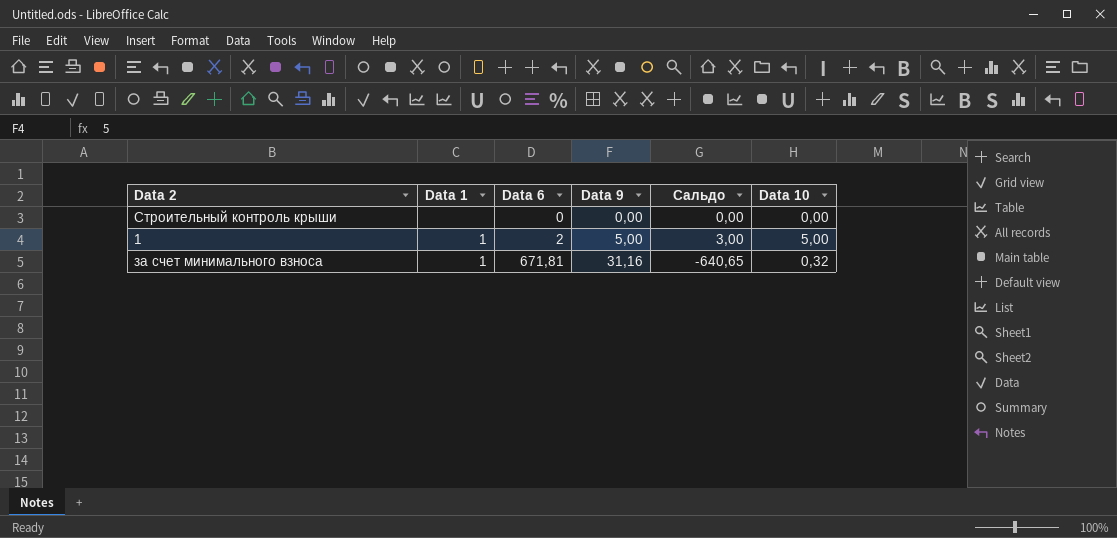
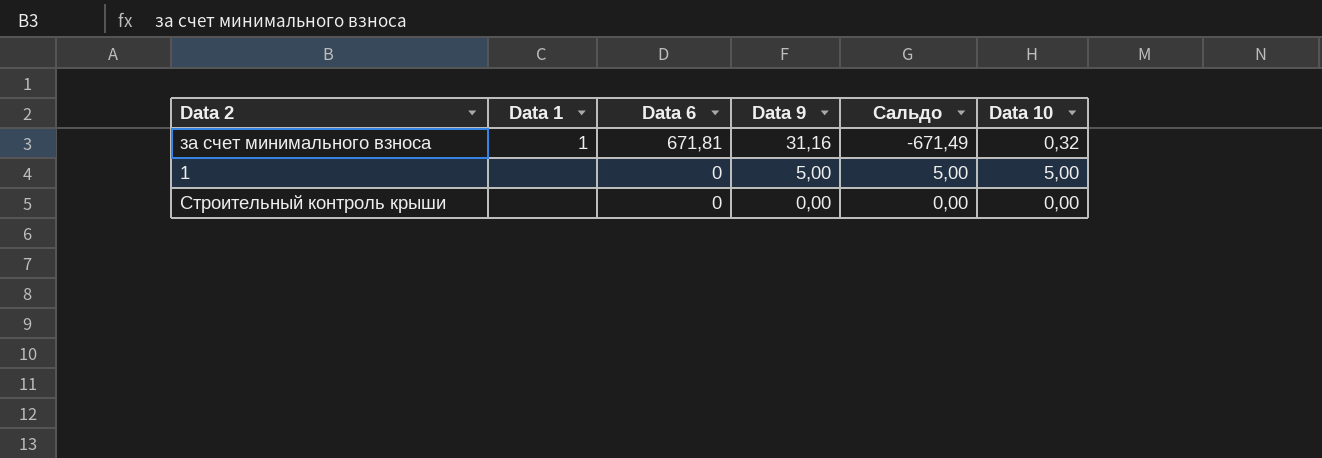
row order: Data 6 ascending -> Data 6 descending
column Сальдо | formula: [Data 9] - [Data 6] -> [Data 10] - [Data 6]
1 | Data 1: 1 -> none
1 | Data 6: 2 -> 0

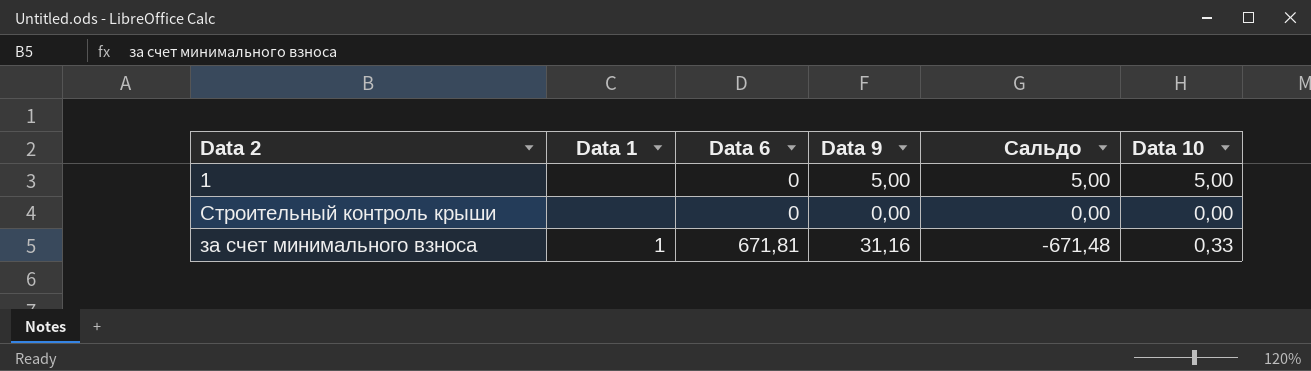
row order: Data 6 descending -> Data 6 ascending
за счет минимального взноса | Сальдо: -671,49 -> -671,48
за счет минимального взноса | Data 10: 0,32 -> 0,33

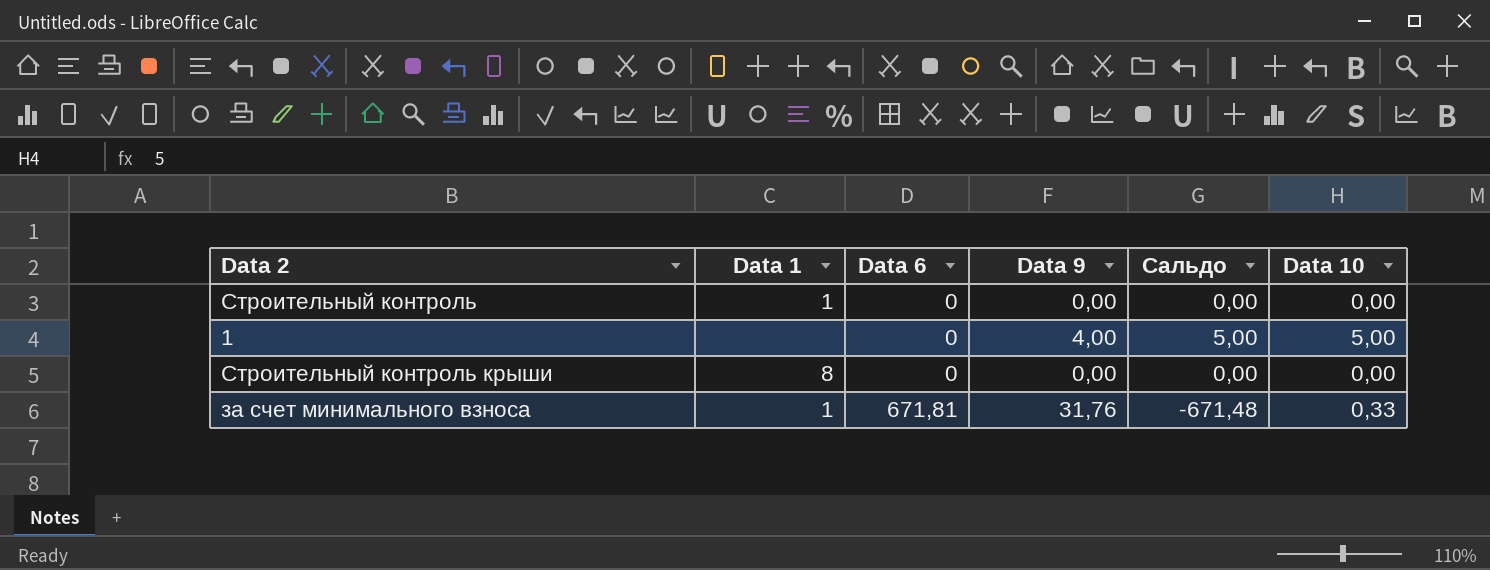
row Строительный контроль: none -> 1 | 0 | 0,00 | 0,00 | 0,00
1 | Data 9: 5,00 -> 4,00
Строительный контроль крыши | Data 1: none -> 8
за счет минимального взноса | Data 9: 31,16 -> 31,76

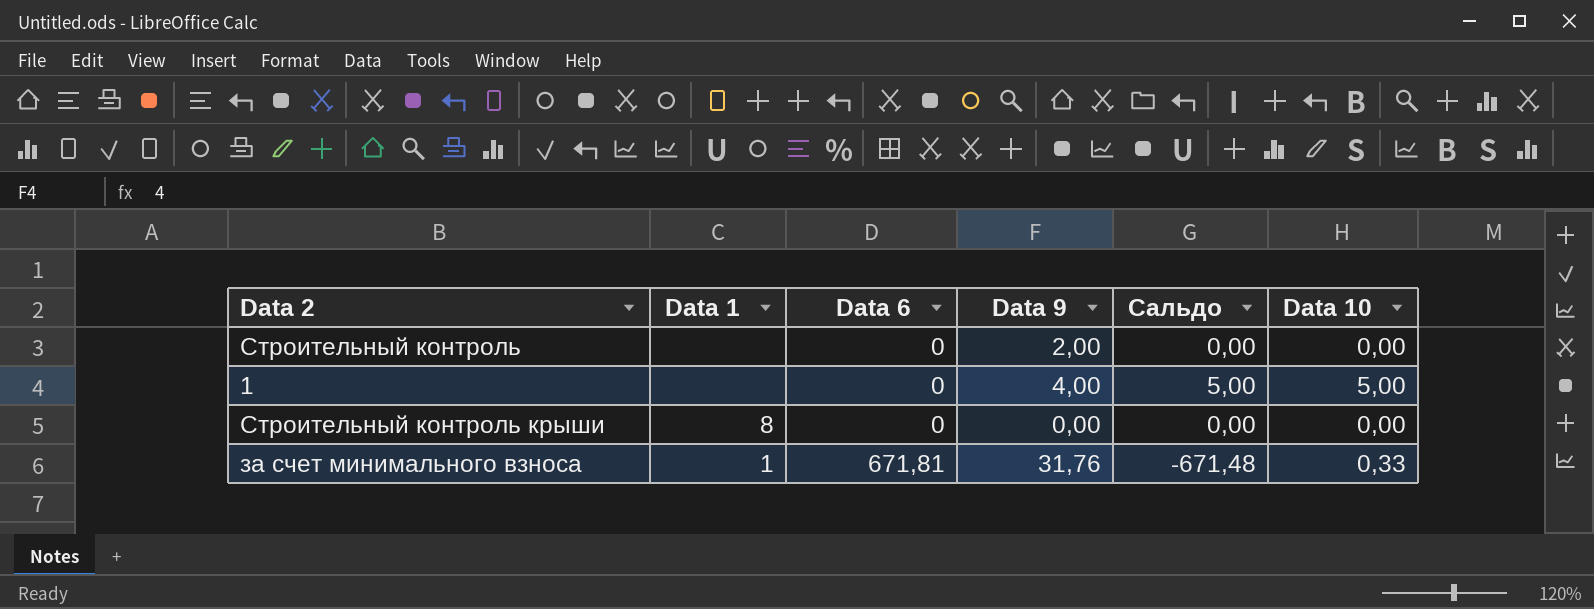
Строительный контроль | Data 1: 1 -> none
Строительный контроль | Data 9: 0,00 -> 2,00

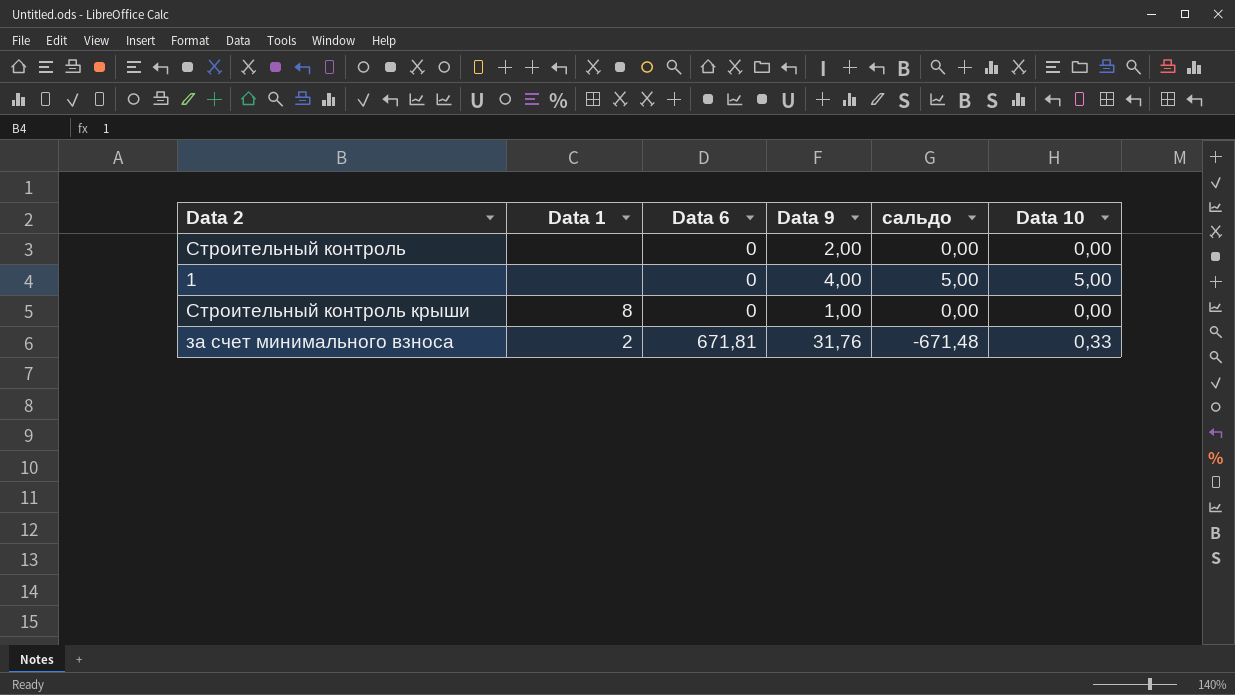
column name: Сальдо -> сальдо
Строительный контроль крыши | Data 9: 0,00 -> 1,00
за счет минимального взноса | Data 1: 1 -> 2

